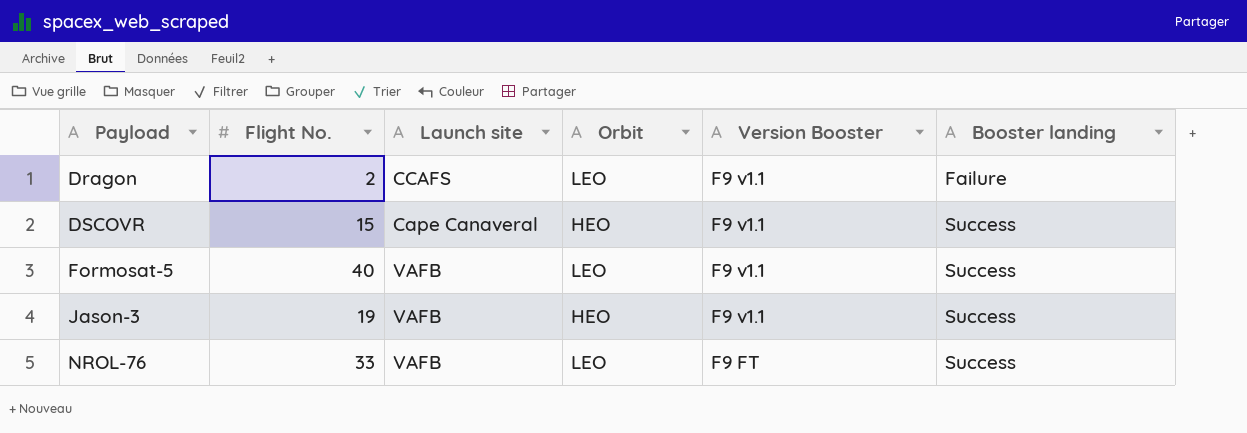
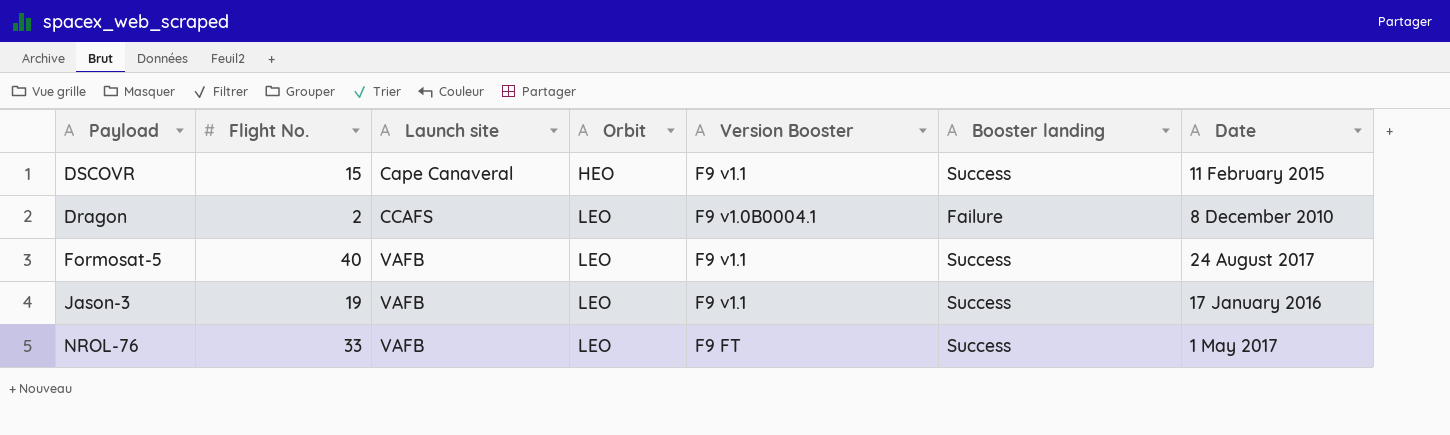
row order: Payload ascending -> Launch site ascending
column Date | position: none -> 7
Dragon | Version Booster: F9 v1.1 -> F9 v1.0B0004.1
Jason-3 | Orbit: HEO -> LEO

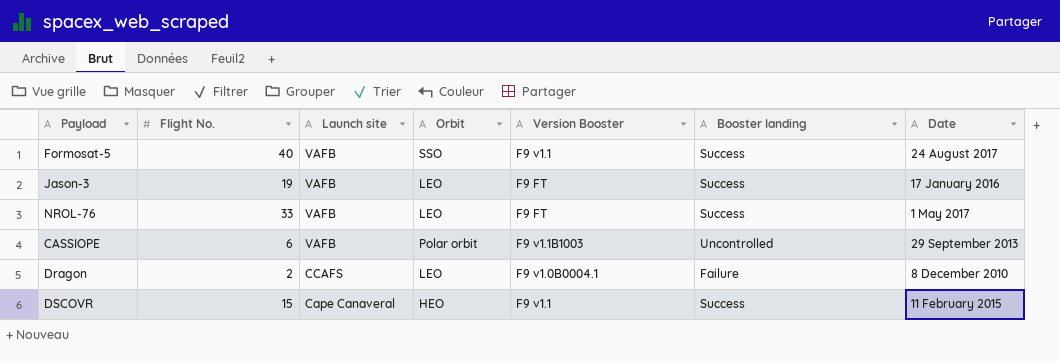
row order: Launch site ascending -> Launch site descending
Formosat-5 | Orbit: LEO -> SSO
Jason-3 | Version Booster: F9 v1.1 -> F9 FT
row CASSIOPE: none -> 6 | VAFB | Polar orbit | F9 v1.1B1003 | Uncontrolled | 29 September 2013

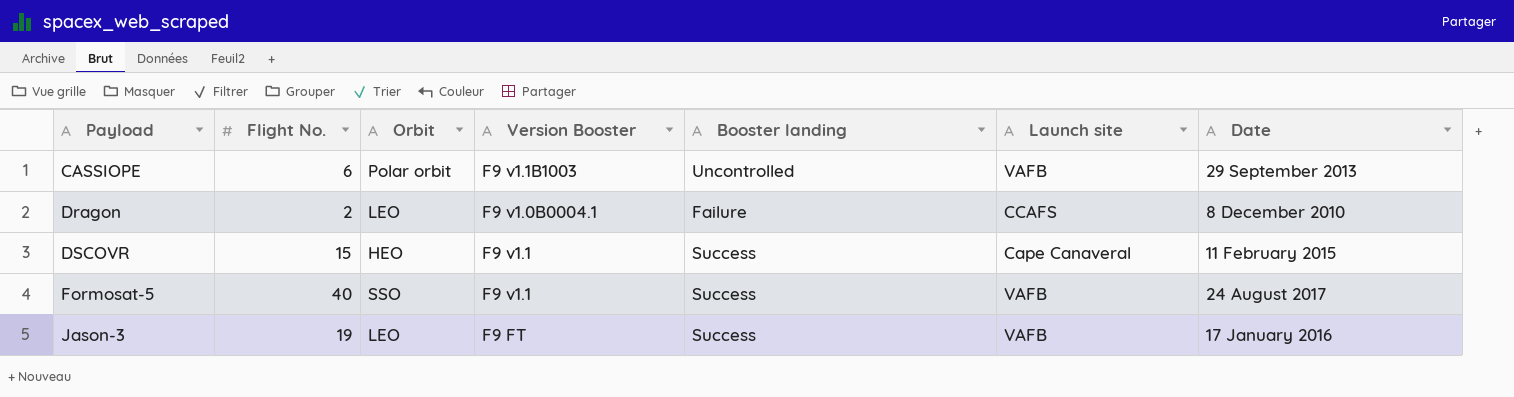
row order: Launch site descending -> Payload ascending
column Launch site | position: 3 -> 6
row NROL-76: 33 | VAFB | LEO | F9 FT | Success | 1 May 2017 -> none

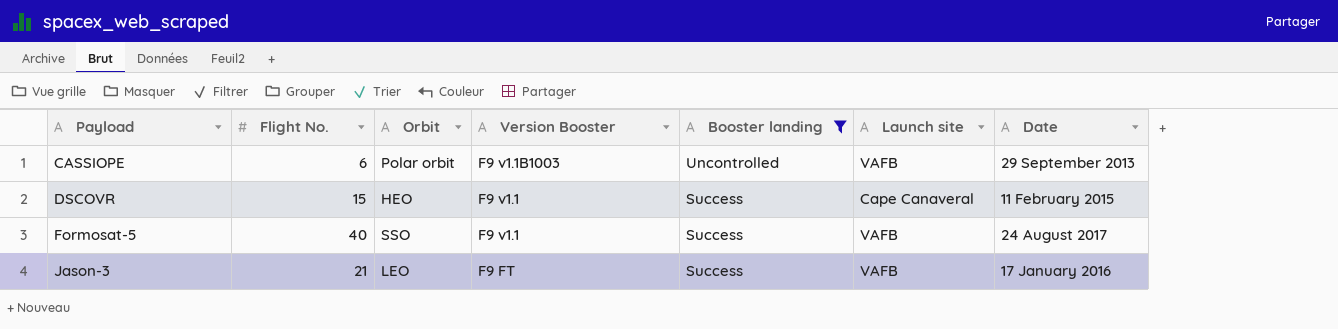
filter: none -> Booster landing != Failure
Jason-3 | Flight No.: 19 -> 21

